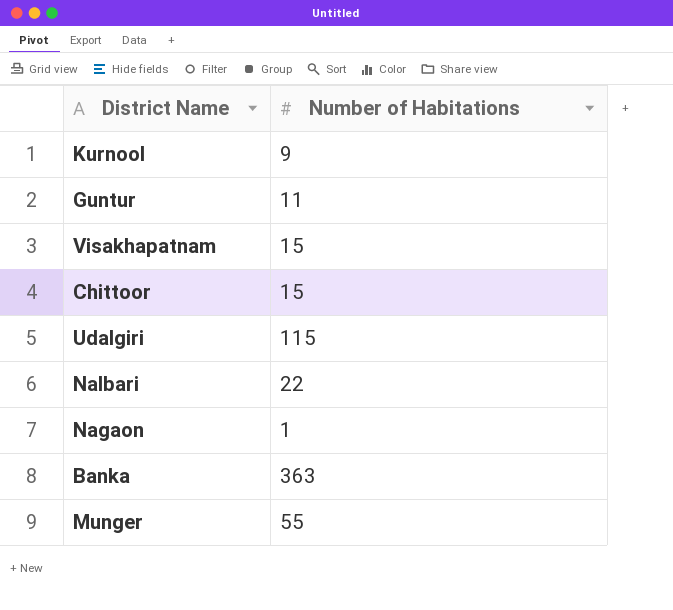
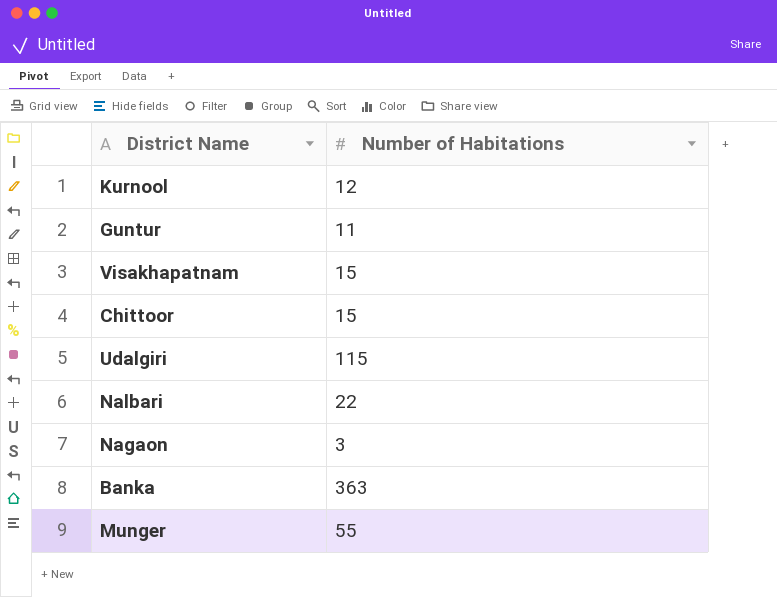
Kurnool | Number of Habitations: 9 -> 12
Nagaon | Number of Habitations: 1 -> 3

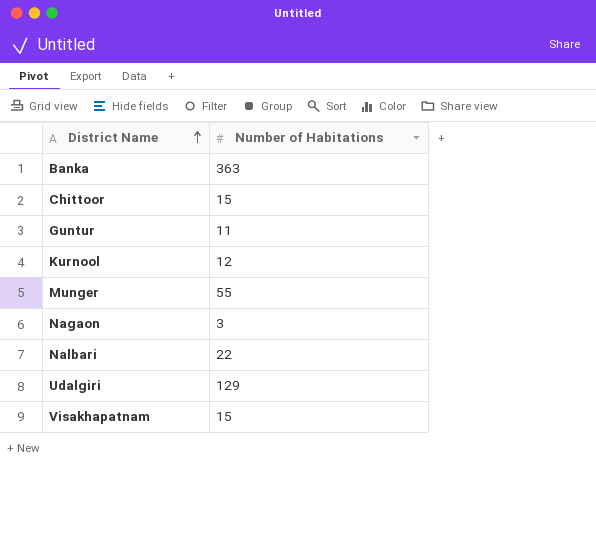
row order: none -> District Name ascending
Udalgiri | Number of Habitations: 115 -> 129

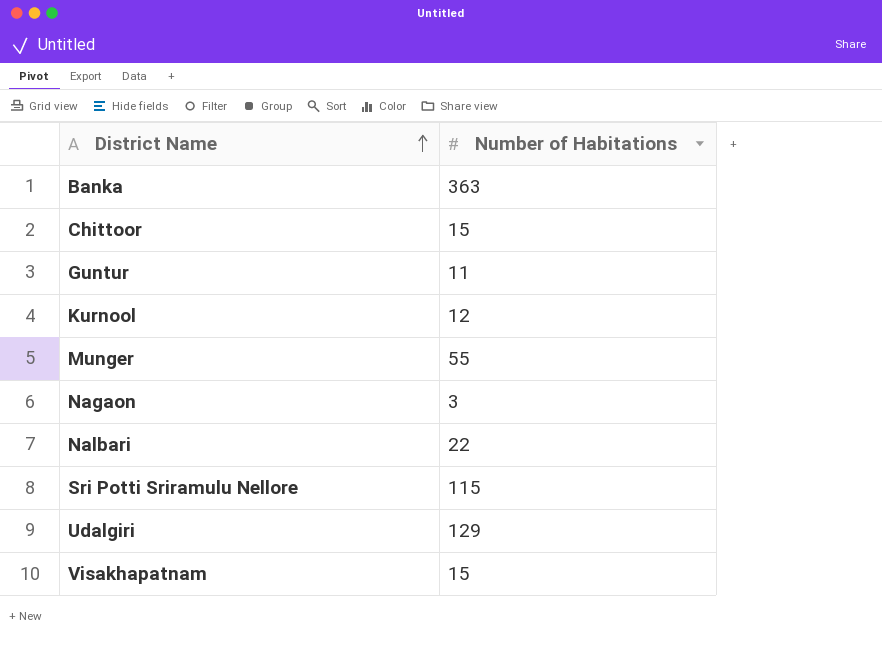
row Sri Potti Sriramulu Nellore: none -> 115

